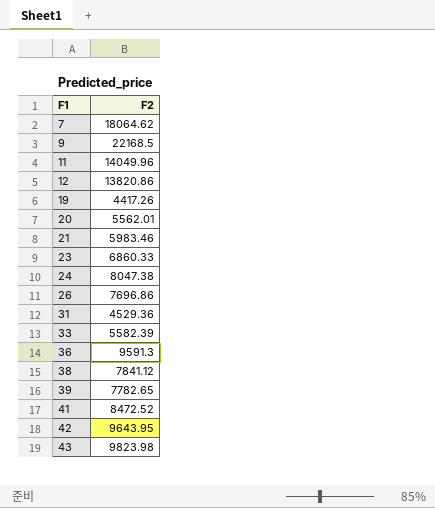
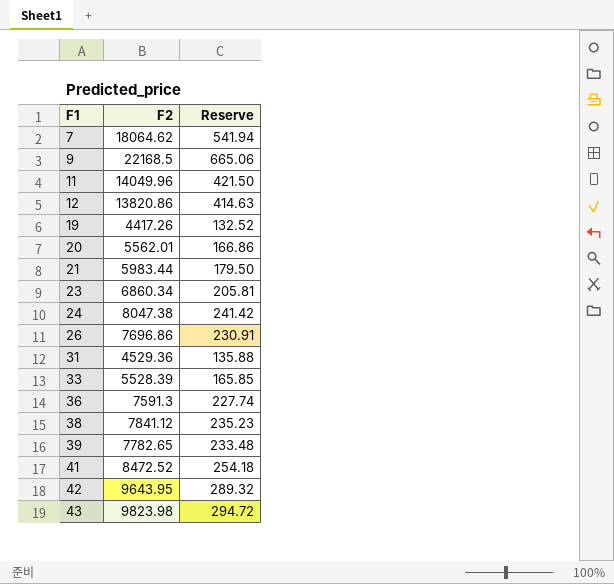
column Reserve | formula: none -> [F2] * 0.03
21 | F2: 5983.46 -> 5983.44
23 | F2: 6860.33 -> 6860.34
33 | F2: 5582.39 -> 5528.39
36 | F2: 9591.3 -> 7591.3

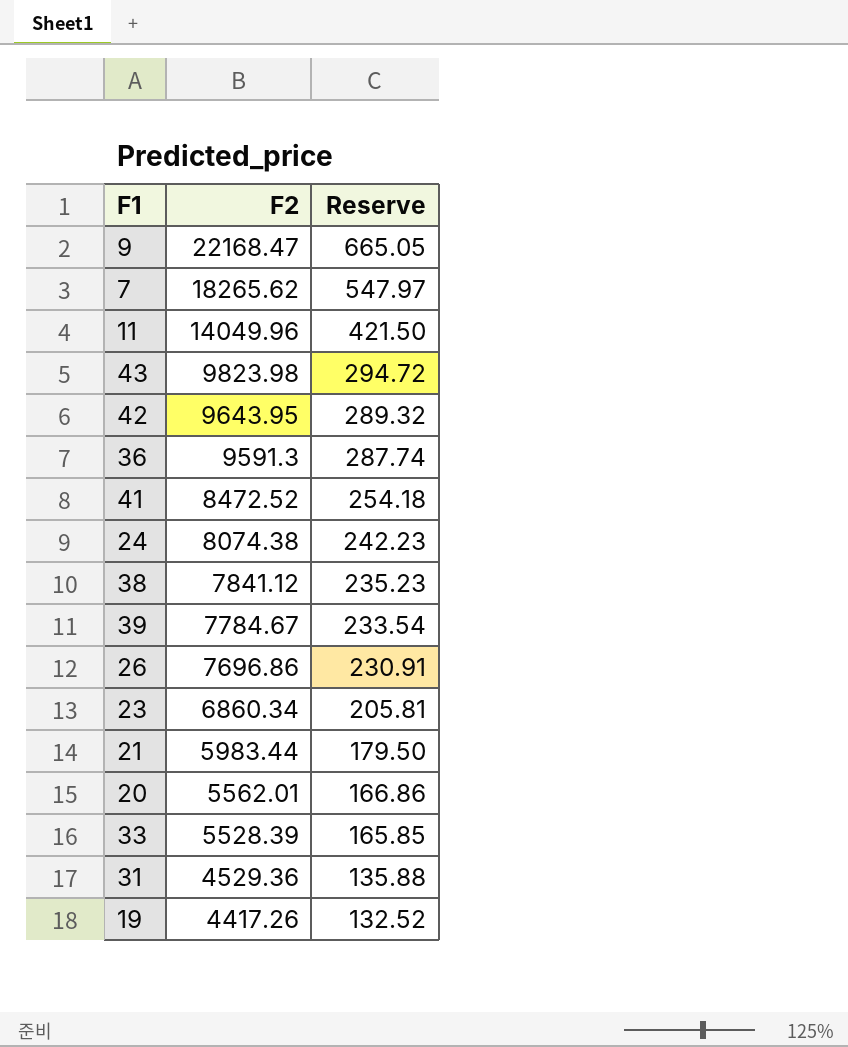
row order: F1 ascending -> F2 descending
row 12: 13820.86 | 414.63 -> none
9 | F2: 22168.5 -> 22168.47
9 | Reserve: 665.06 -> 665.05
7 | F2: 18064.62 -> 18265.62
7 | Reserve: 541.94 -> 547.97
36 | F2: 7591.3 -> 9591.3
36 | Reserve: 227.74 -> 287.74
24 | F2: 8047.38 -> 8074.38
24 | Reserve: 241.42 -> 242.23
39 | F2: 7782.65 -> 7784.67
39 | Reserve: 233.48 -> 233.54

